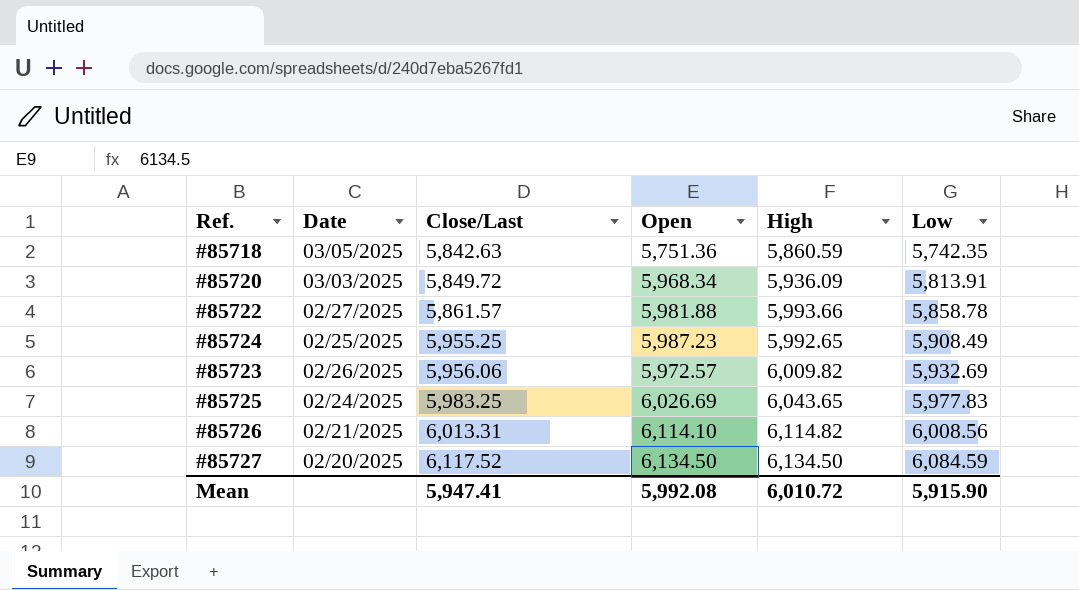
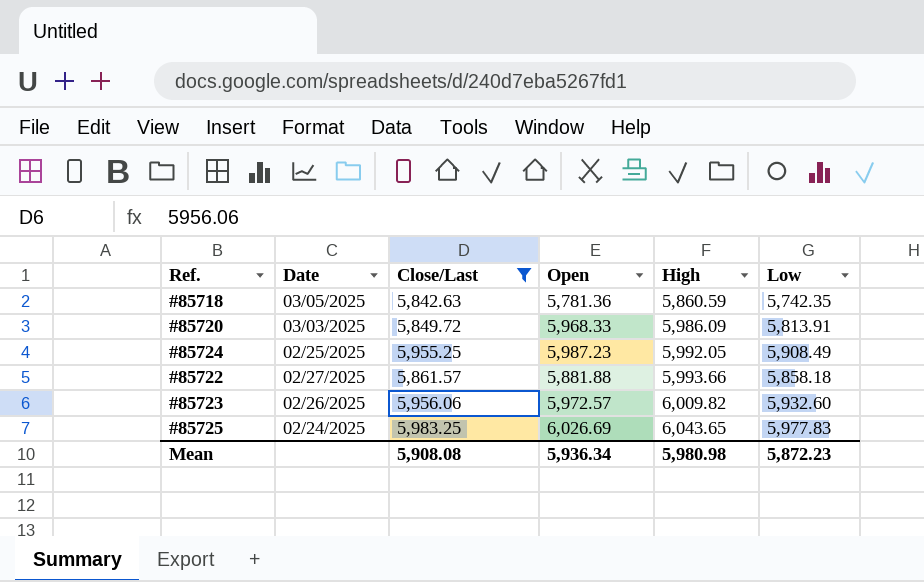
filter: none -> Close/Last <= 5,983.25
row order: Close/Last ascending -> High ascending
#85718 | Open: 5,751.36 -> 5,781.36
#85720 | Open: 5,968.34 -> 5,968.33
#85720 | High: 5,936.09 -> 5,986.09
#85724 | High: 5,992.65 -> 5,992.05
#85722 | Open: 5,981.88 -> 5,881.88
#85722 | Low: 5,858.78 -> 5,858.18
#85723 | Low: 5,932.69 -> 5,932.60
Mean | Close/Last: 5,947.41 -> 5,908.08
Mean | Open: 5,992.08 -> 5,936.34
Mean | High: 6,010.72 -> 5,980.98
Mean | Low: 5,915.90 -> 5,872.23

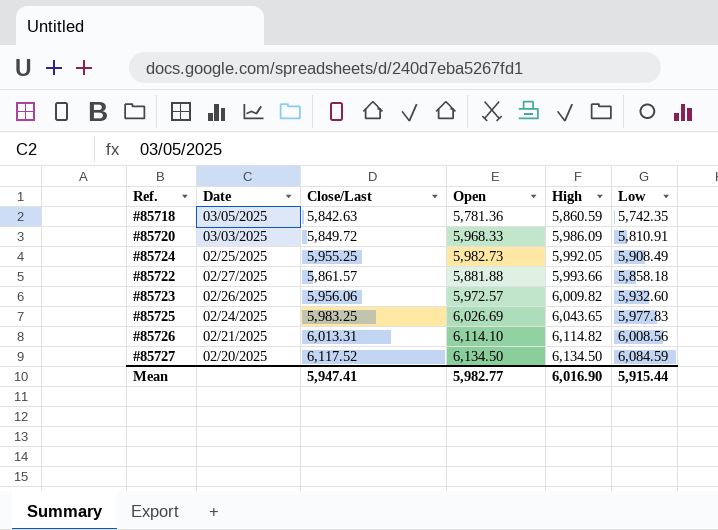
filter: Close/Last <= 5,983.25 -> none
#85720 | Low: 5,813.91 -> 5,810.91
#85724 | Open: 5,987.23 -> 5,982.73
Mean | Close/Last: 5,908.08 -> 5,947.41
Mean | Open: 5,936.34 -> 5,982.77
Mean | High: 5,980.98 -> 6,016.90
Mean | Low: 5,872.23 -> 5,915.44

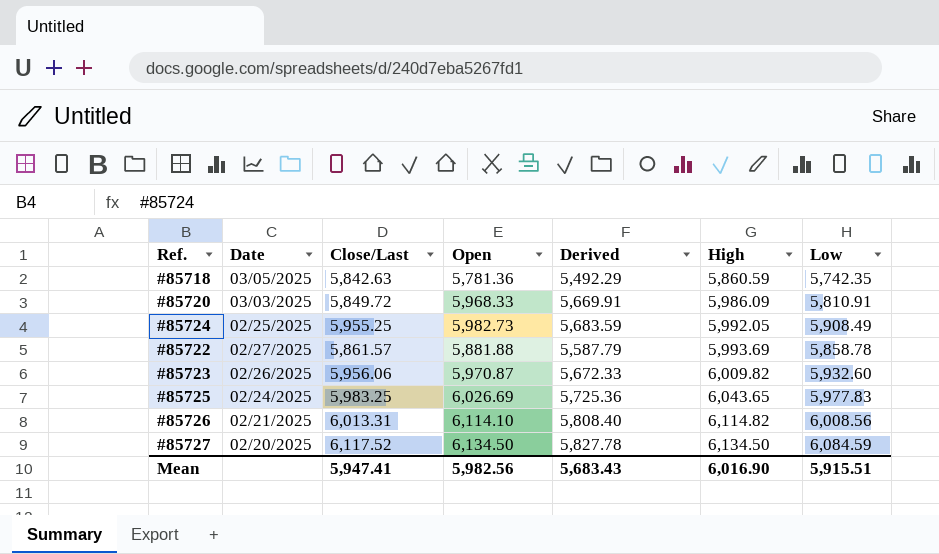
column Derived | formula: none -> [Open] * 0.95
#85722 | High: 5,993.66 -> 5,993.69
#85722 | Low: 5,858.18 -> 5,858.78
#85723 | Open: 5,972.57 -> 5,970.87
Mean | Open: 5,982.77 -> 5,982.56
Mean | Low: 5,915.44 -> 5,915.51

